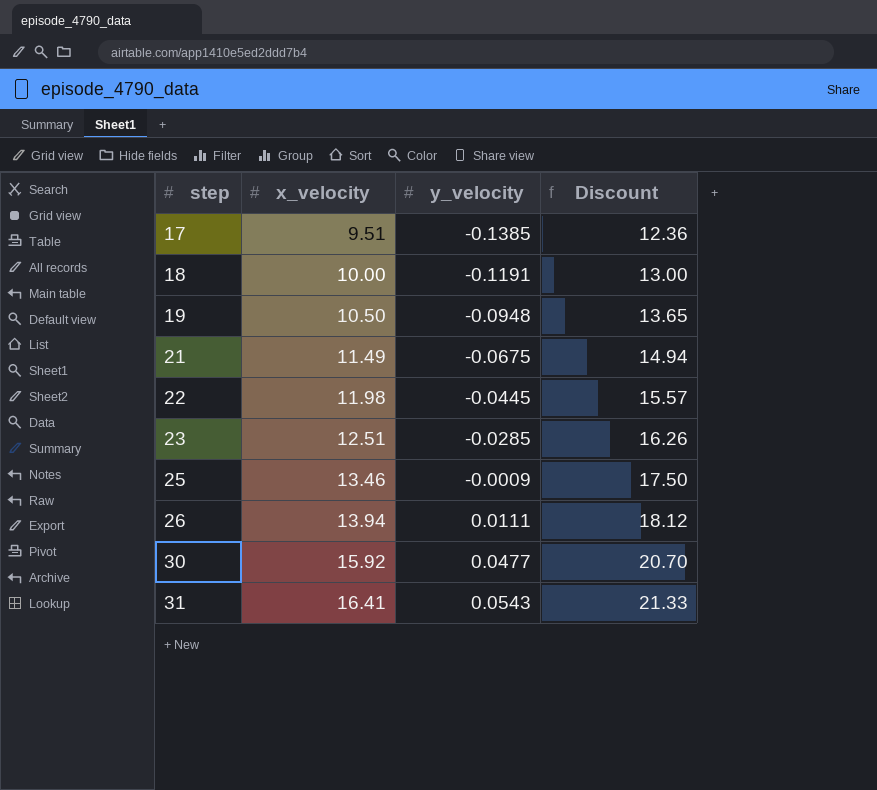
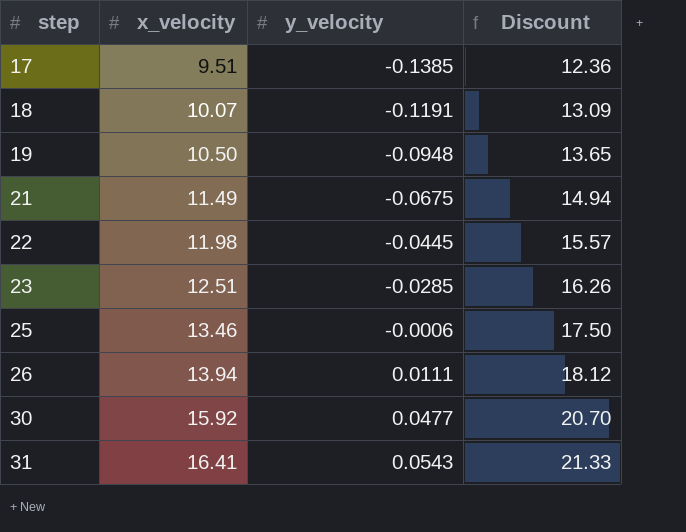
18 | x_velocity: 10.00 -> 10.07
18 | Discount: 13.00 -> 13.09
25 | y_velocity: -0.0009 -> -0.0006

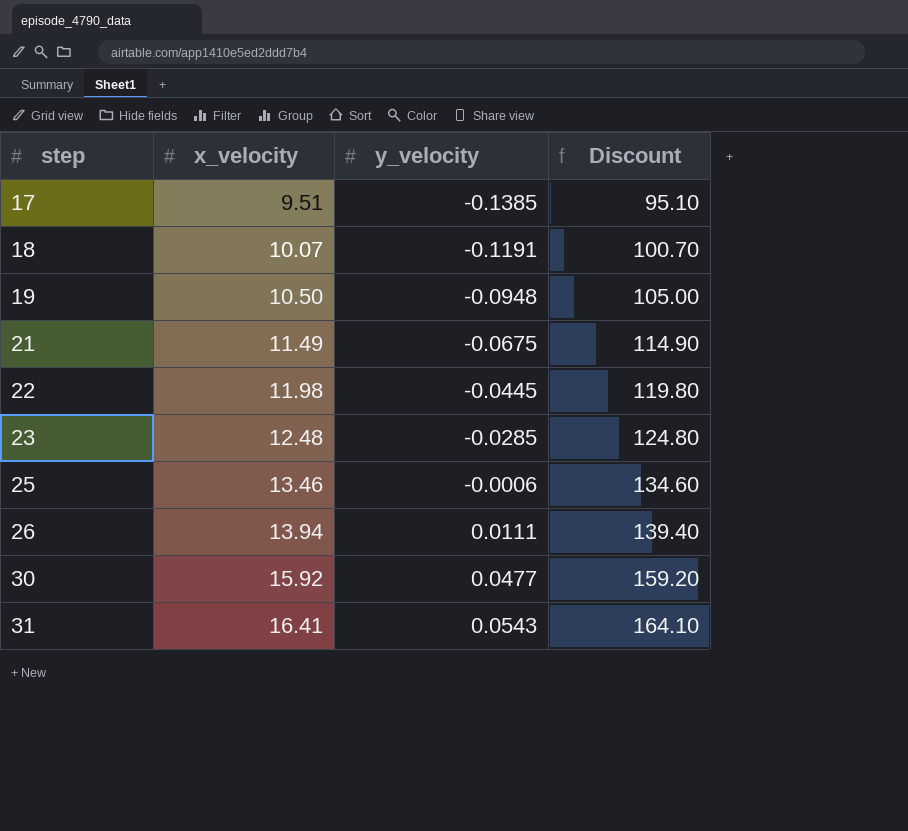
column Discount | formula: [x_velocity] * 1.3 -> [x_velocity] * 10
23 | x_velocity: 12.51 -> 12.48

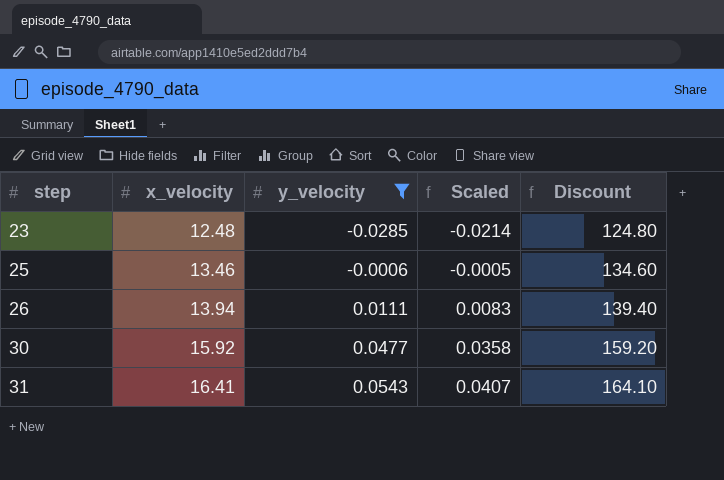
filter: none -> y_velocity >= -0.0285
column Scaled | formula: none -> [y_velocity] * 0.75

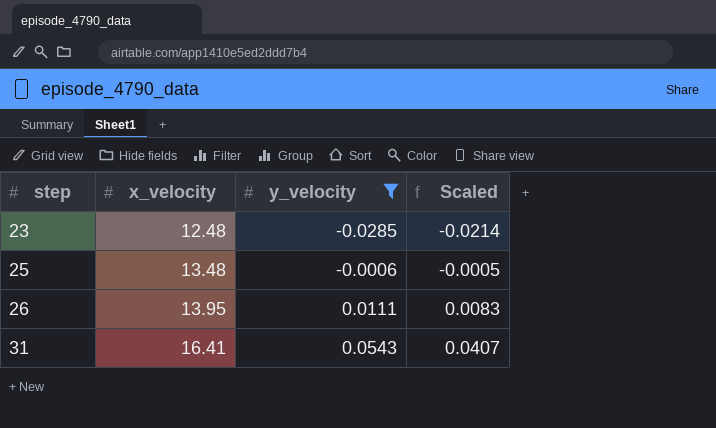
column Discount | formula: [x_velocity] * 10 -> none
row 30: 15.92 | 0.0477 | 0.0358 | 159.20 -> none
25 | x_velocity: 13.46 -> 13.48
26 | x_velocity: 13.94 -> 13.95

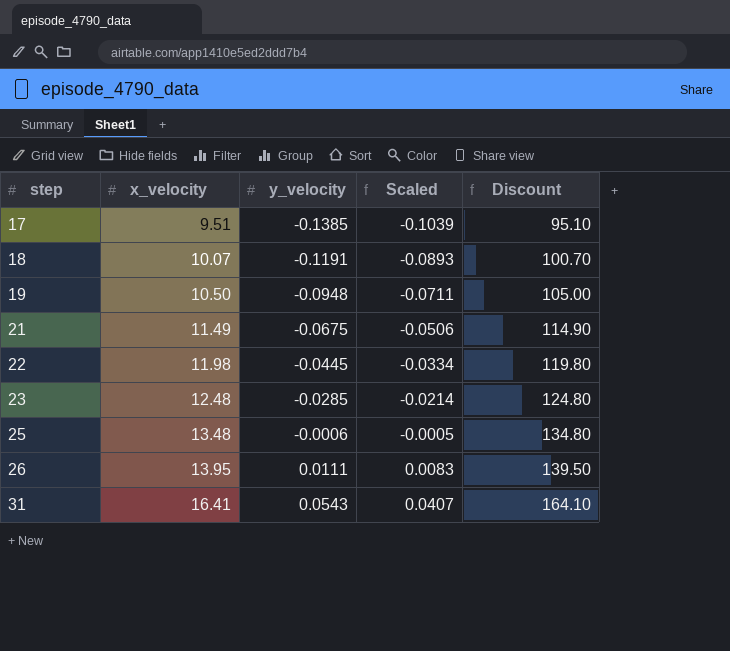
filter: y_velocity >= -0.0285 -> none
column Discount | formula: none -> [x_velocity] * 10

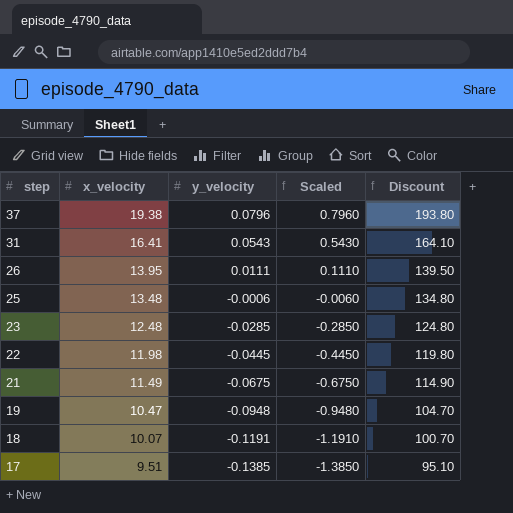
row order: step ascending -> step descending
column Scaled | formula: [y_velocity] * 0.75 -> [y_velocity] * 10
row 37: none -> 19.38 | 0.0796 | 0.7960 | 193.80
19 | x_velocity: 10.50 -> 10.47
19 | Discount: 105.00 -> 104.70

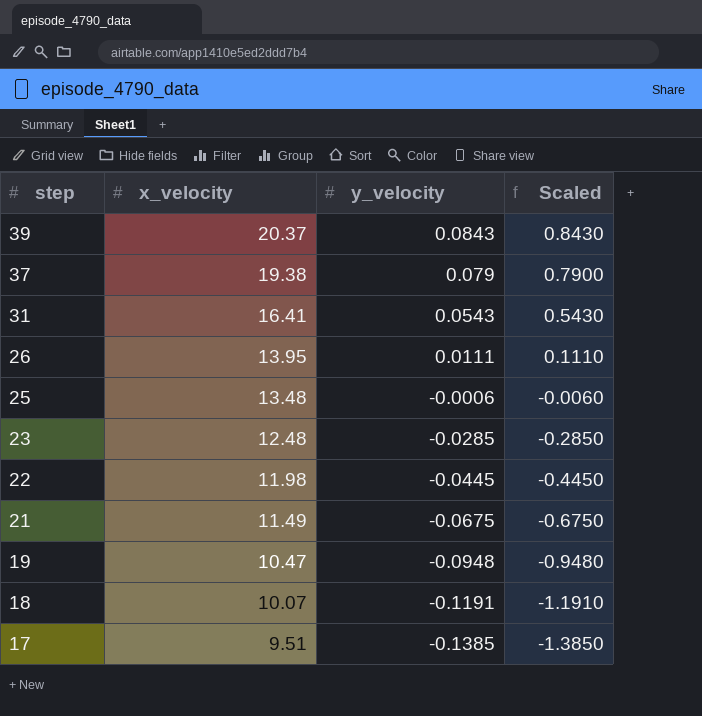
column Discount | formula: [x_velocity] * 10 -> none
row 39: none -> 20.37 | 0.0843 | 0.8430
37 | y_velocity: 0.0796 -> 0.079
37 | Scaled: 0.7960 -> 0.7900

